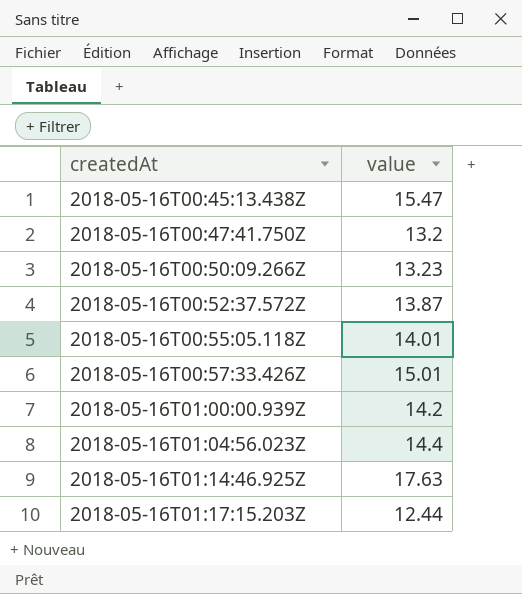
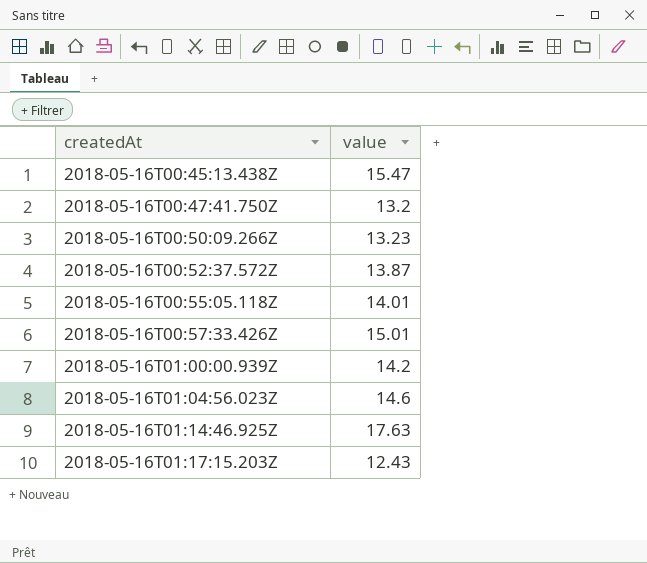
2018-05-16T01:04:56.023Z | value: 14.4 -> 14.6
2018-05-16T01:17:15.203Z | value: 12.44 -> 12.43

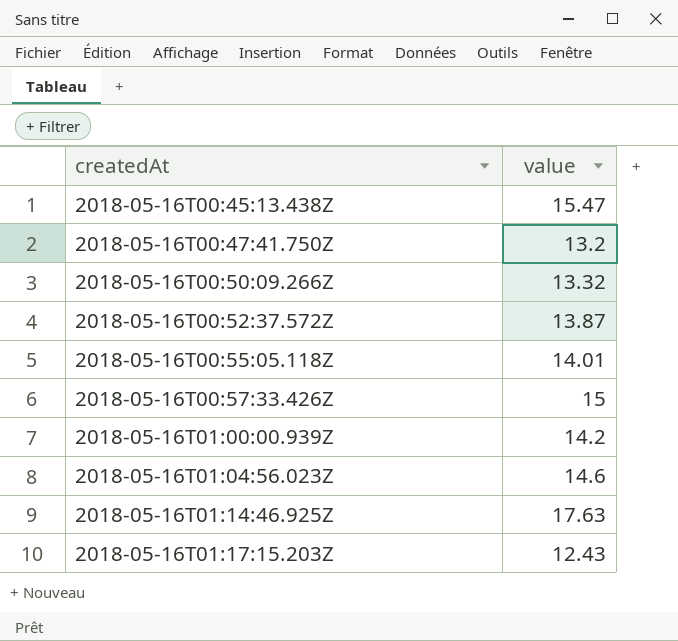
2018-05-16T00:50:09.266Z | value: 13.23 -> 13.32
2018-05-16T00:57:33.426Z | value: 15.01 -> 15

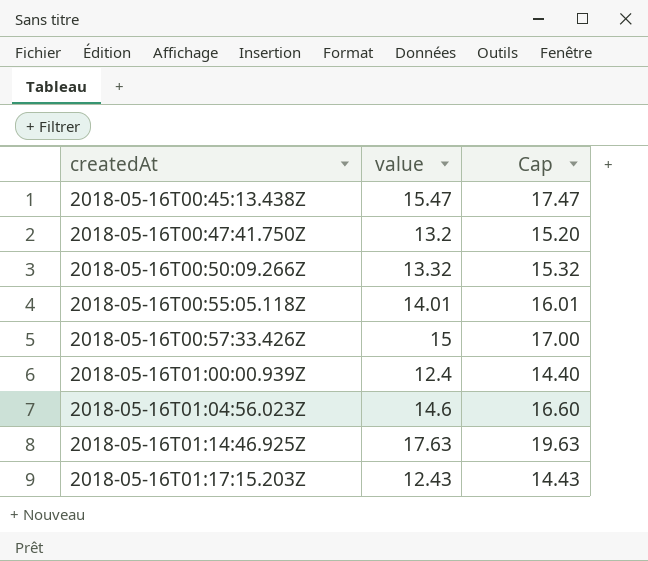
column Cap | formula: none -> [value] + 2
row 2018-05-16T00:52:37.572Z: 13.87 -> none
2018-05-16T01:00:00.939Z | value: 14.2 -> 12.4

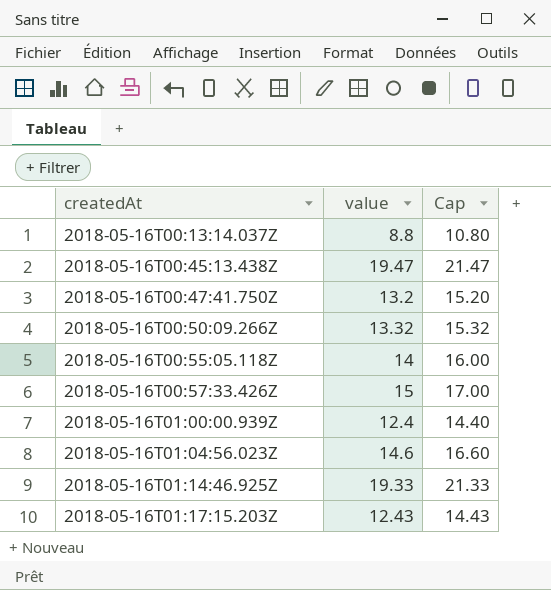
row 2018-05-16T00:13:14.037Z: none -> 8.8 | 10.80
2018-05-16T00:45:13.438Z | value: 15.47 -> 19.47
2018-05-16T00:45:13.438Z | Cap: 17.47 -> 21.47
2018-05-16T00:55:05.118Z | value: 14.01 -> 14
2018-05-16T00:55:05.118Z | Cap: 16.01 -> 16.00
2018-05-16T01:14:46.925Z | value: 17.63 -> 19.33
2018-05-16T01:14:46.925Z | Cap: 19.63 -> 21.33

